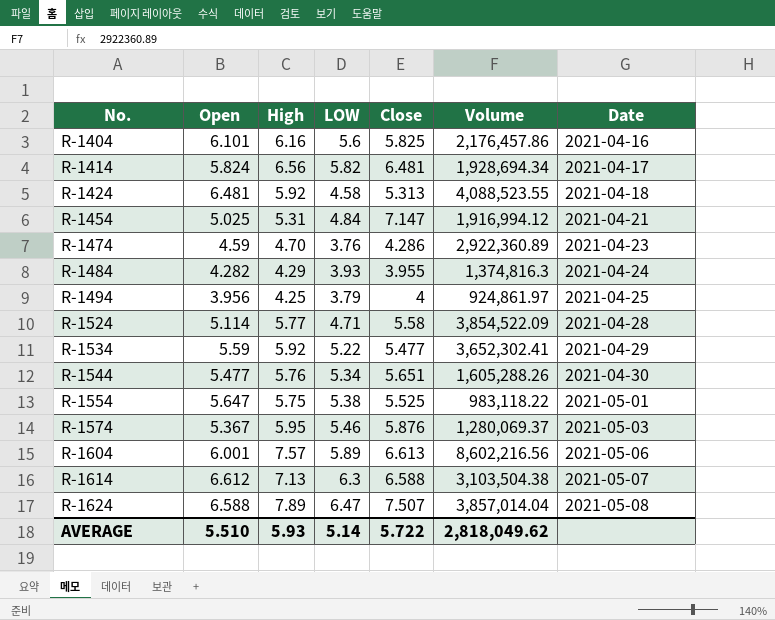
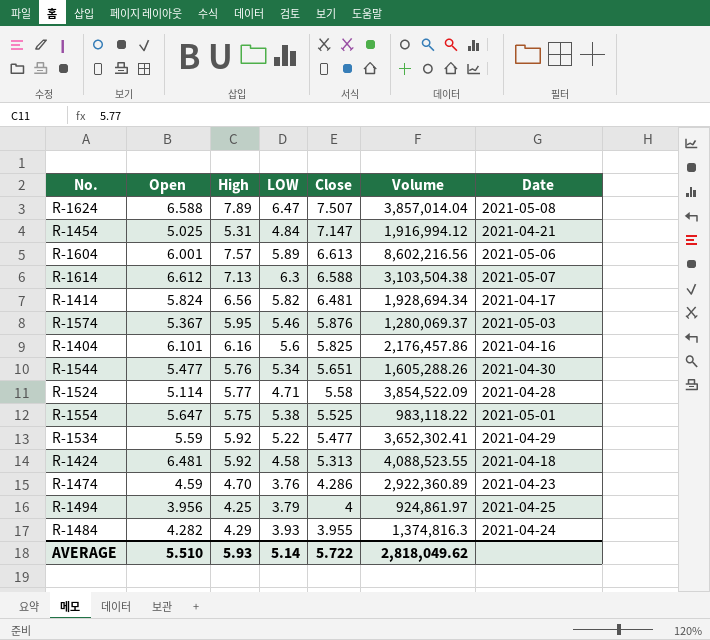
row order: No. ascending -> Close descending

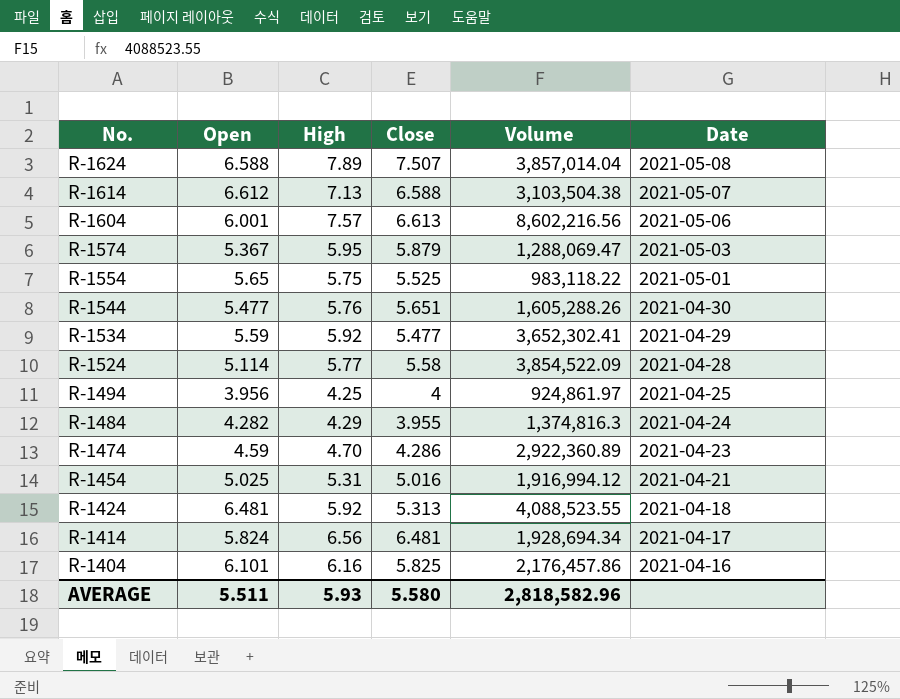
row order: Close descending -> No. descending
column LOW | position: 4 -> none
R-1574 | Close: 5.876 -> 5.879
R-1574 | Volume: 1,280,069.37 -> 1,288,069.47
R-1554 | Open: 5.647 -> 5.65
R-1454 | Close: 7.147 -> 5.016
AVERAGE | Open: 5.510 -> 5.511
AVERAGE | Close: 5.722 -> 5.580
AVERAGE | Volume: 2,818,049.62 -> 2,818,582.96

